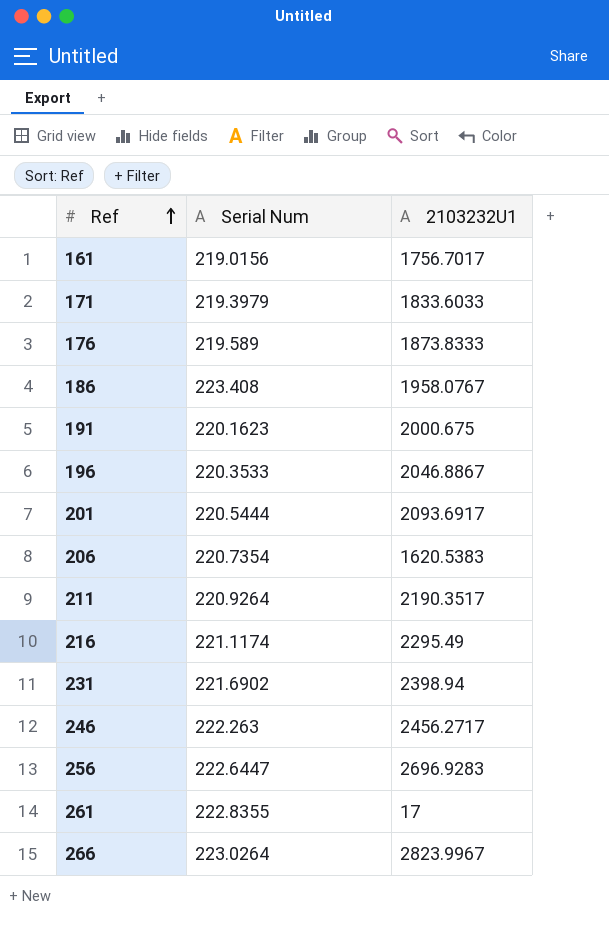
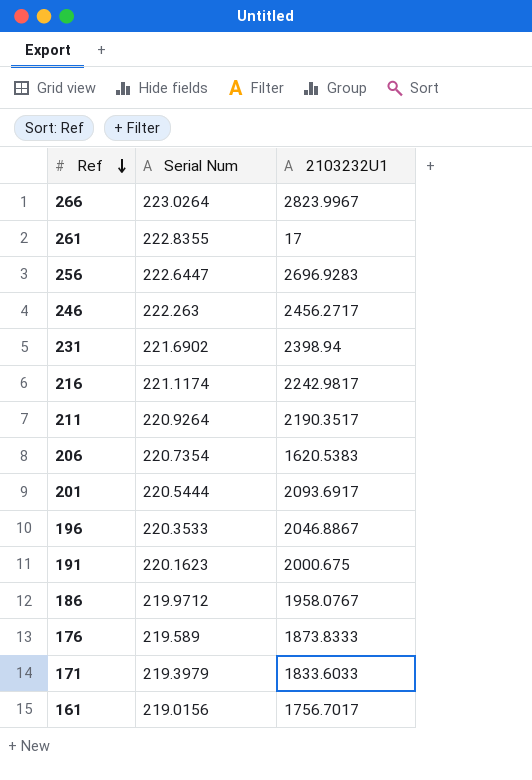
row order: Ref ascending -> Ref descending
216 | 2103232U1: 2295.49 -> 2242.9817
186 | Serial Num: 223.408 -> 219.9712

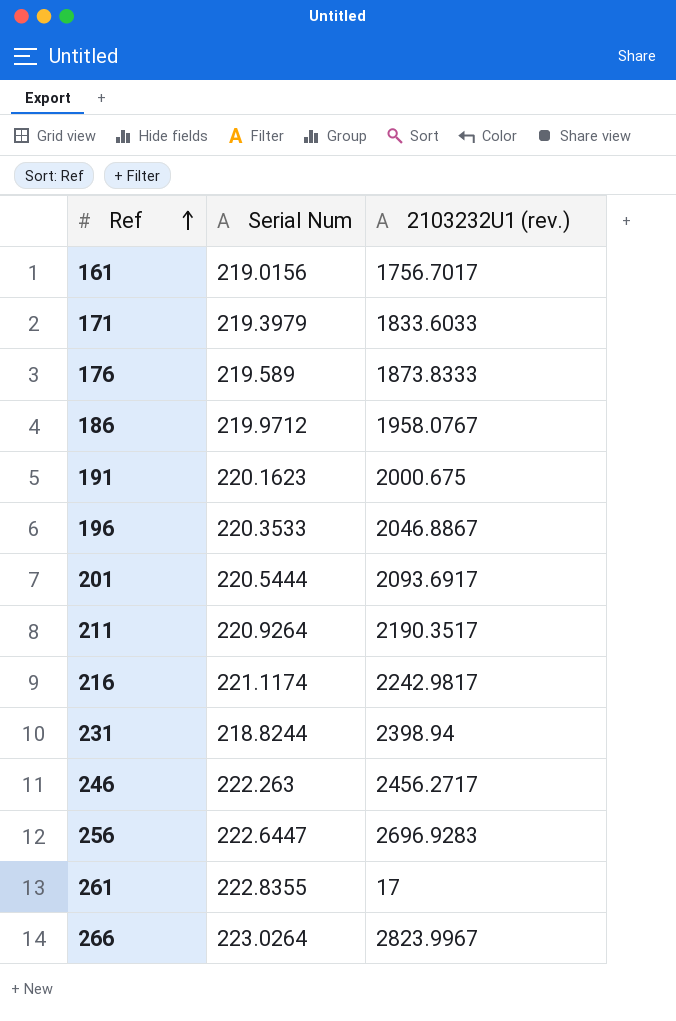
row order: Ref descending -> Ref ascending
column name: 2103232U1 -> 2103232U1 (rev.)
row 206: 220.7354 | 1620.5383 -> none
231 | Serial Num: 221.6902 -> 218.8244

